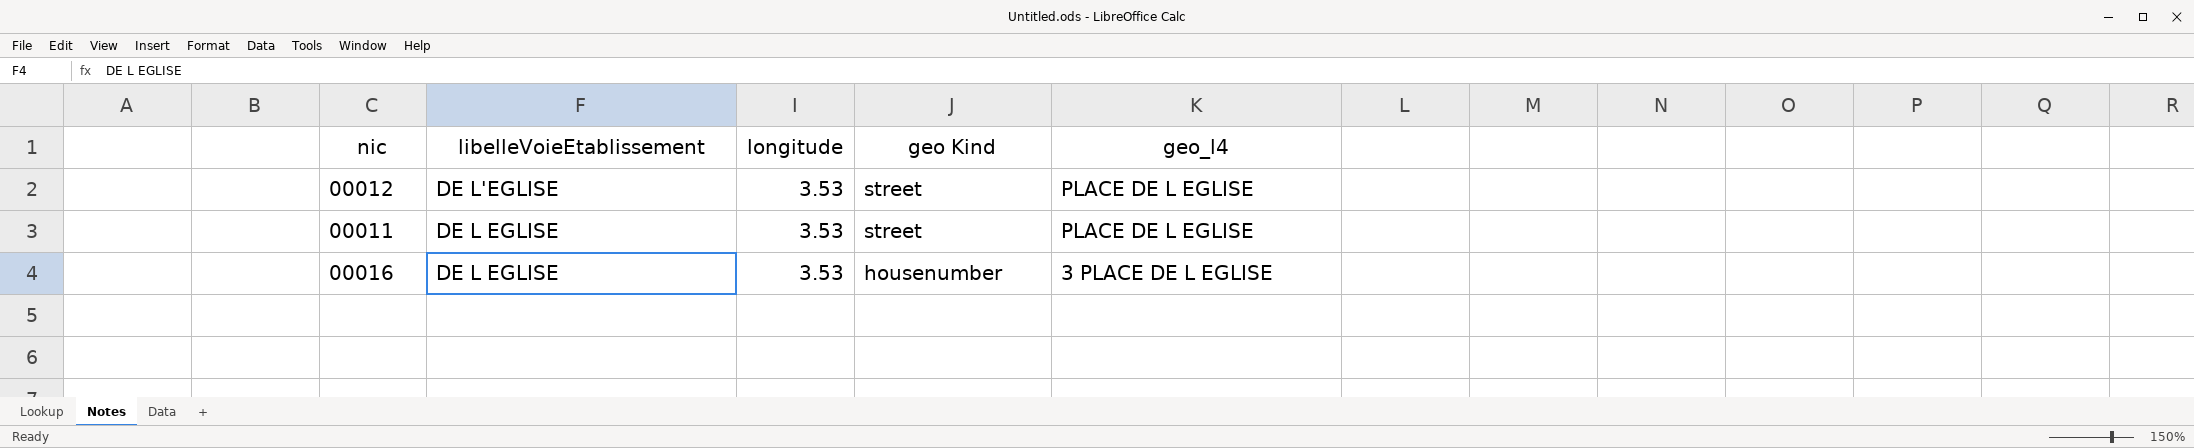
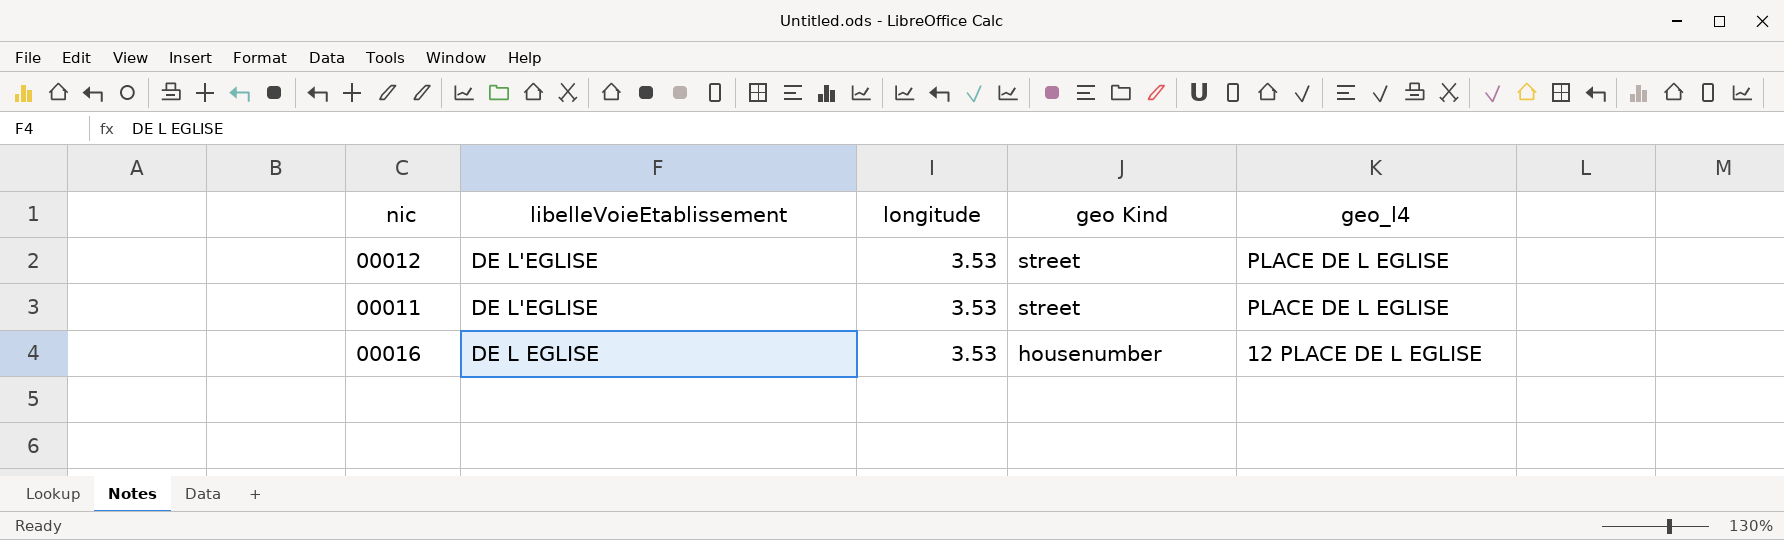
00011 | libelleVoieEtablissement: DE L EGLISE -> DE L'EGLISE
00016 | geo_l4: 3 PLACE DE L EGLISE -> 12 PLACE DE L EGLISE

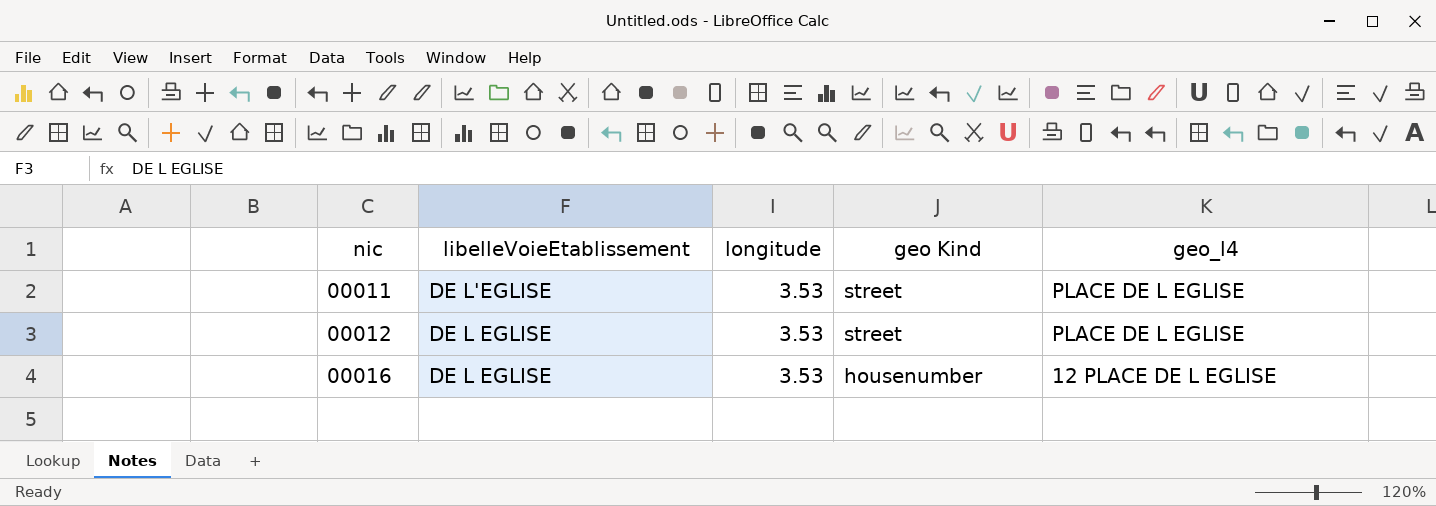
row order: libelleVoieEtablissement descending -> nic ascending
00012 | libelleVoieEtablissement: DE L'EGLISE -> DE L EGLISE

